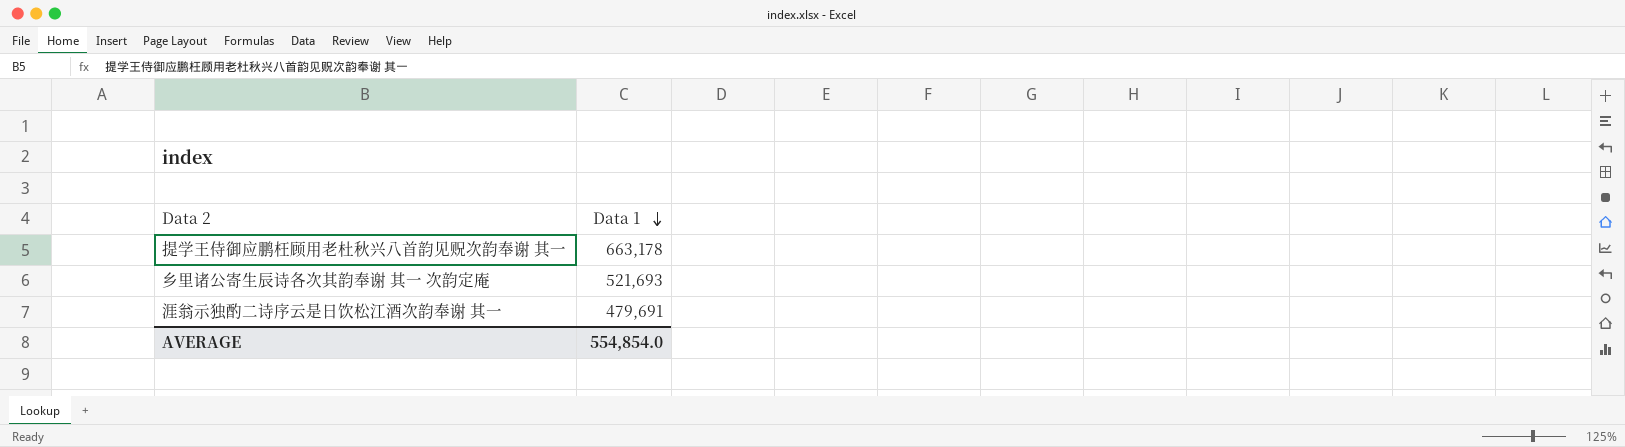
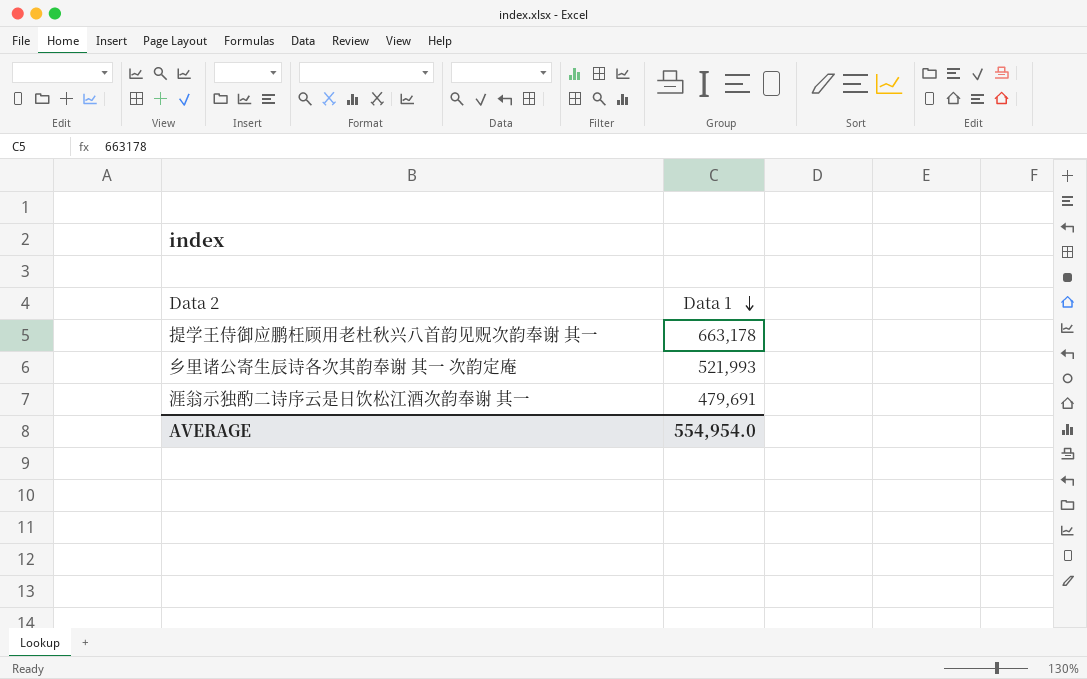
乡里诸公寄生辰诗各次其韵奉谢 其一 次韵定庵 | Data 1: 521,693 -> 521,993
AVERAGE | Data 1: 554,854.0 -> 554,954.0

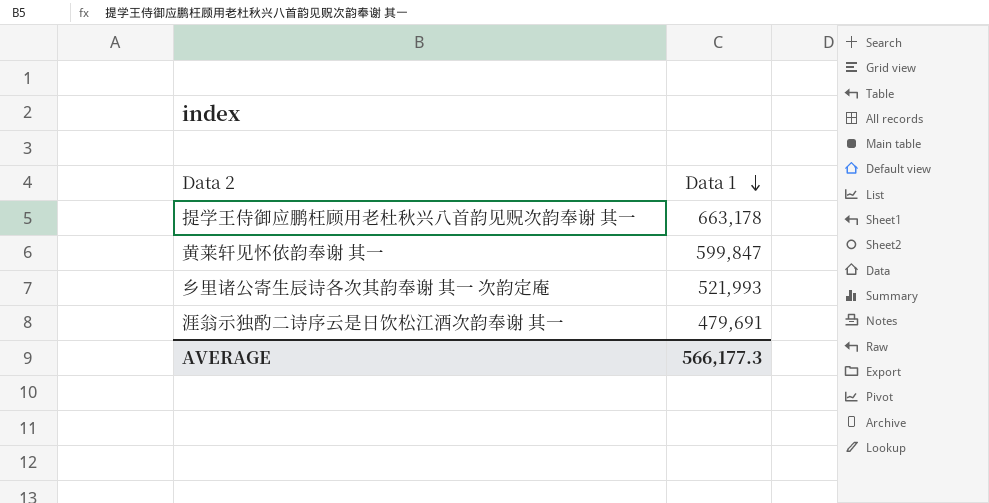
row 黄莱轩见怀依韵奉谢 其一: none -> 599,847
AVERAGE | Data 1: 554,954.0 -> 566,177.3

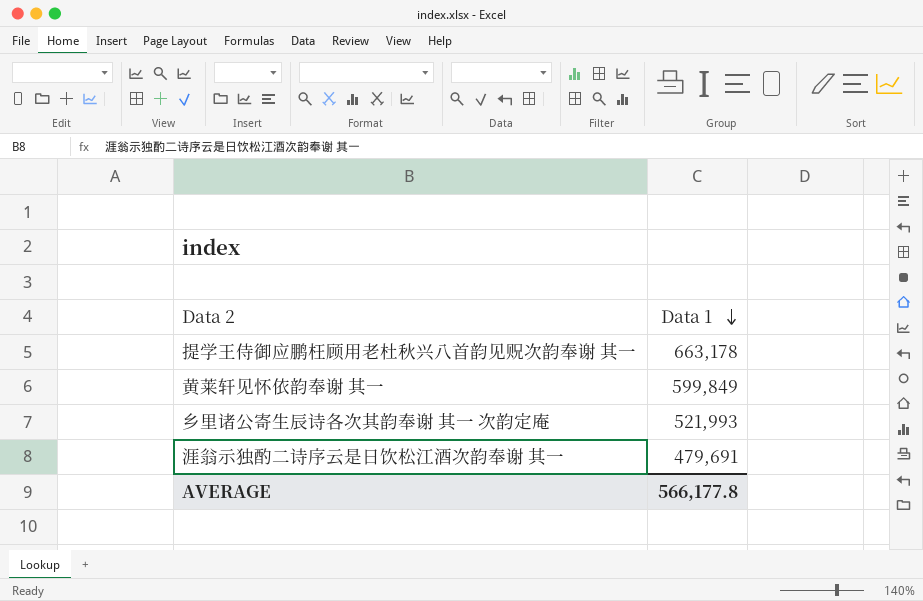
黄莱轩见怀依韵奉谢 其一 | Data 1: 599,847 -> 599,849
AVERAGE | Data 1: 566,177.3 -> 566,177.8

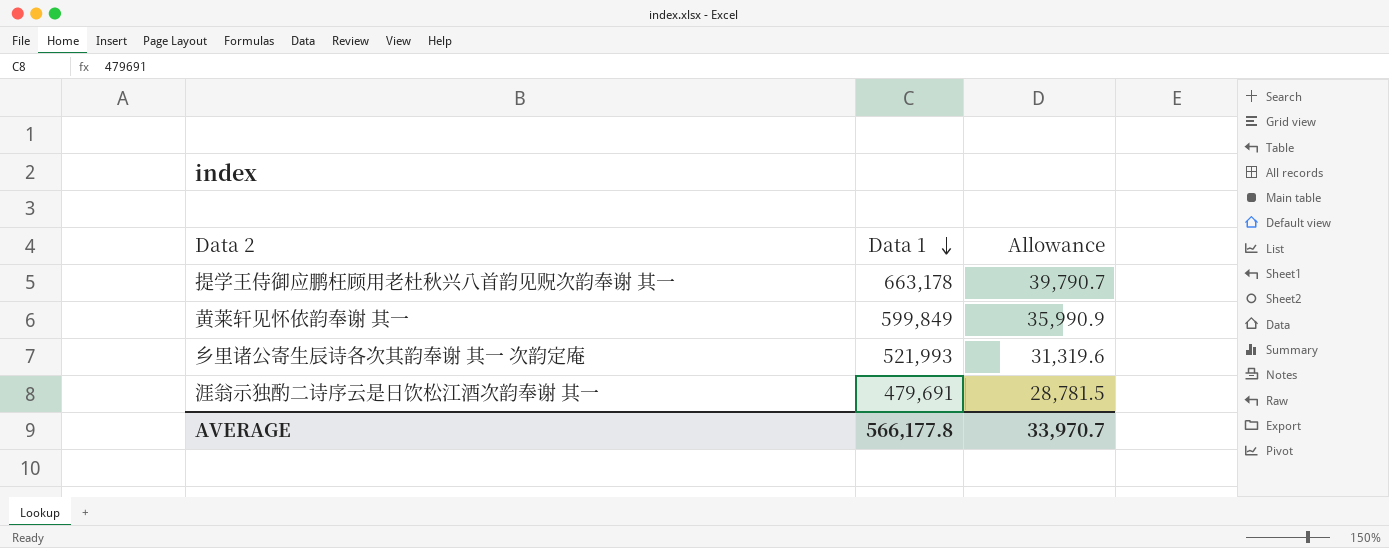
column Allowance | formula: none -> [Data 1] * 0.06

